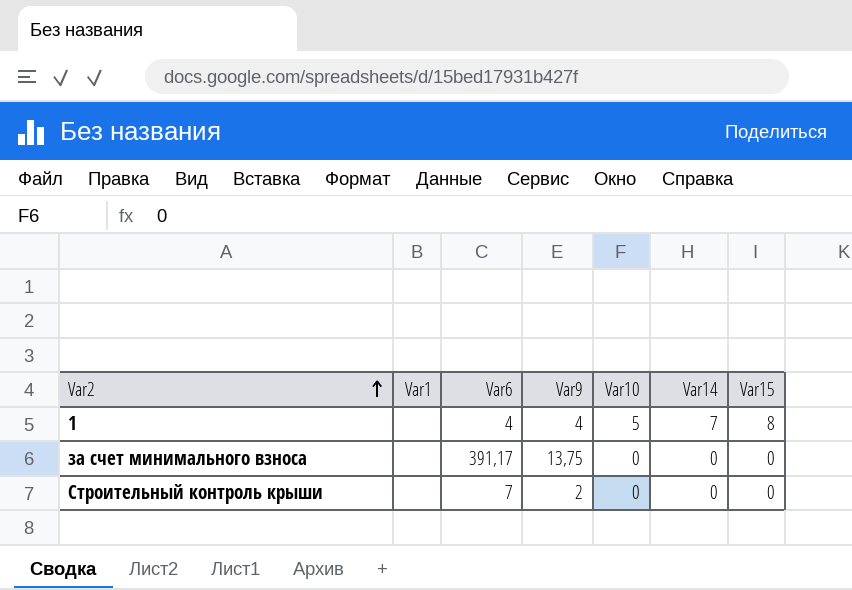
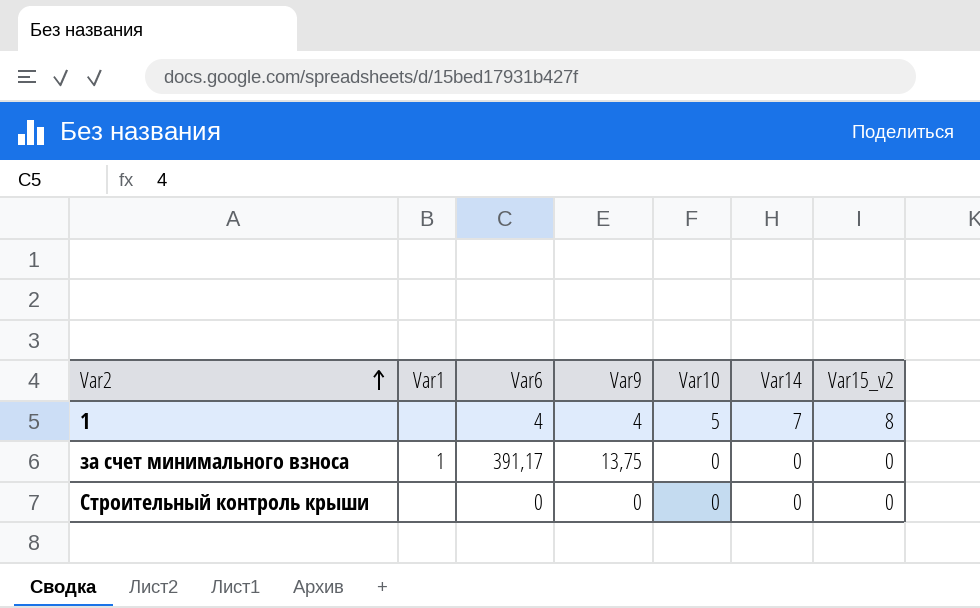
column name: Var15 -> Var15_v2
за счет минимального взноса | Var1: none -> 1
Строительный контроль крыши | Var6: 7 -> 0
Строительный контроль крыши | Var9: 2 -> 0

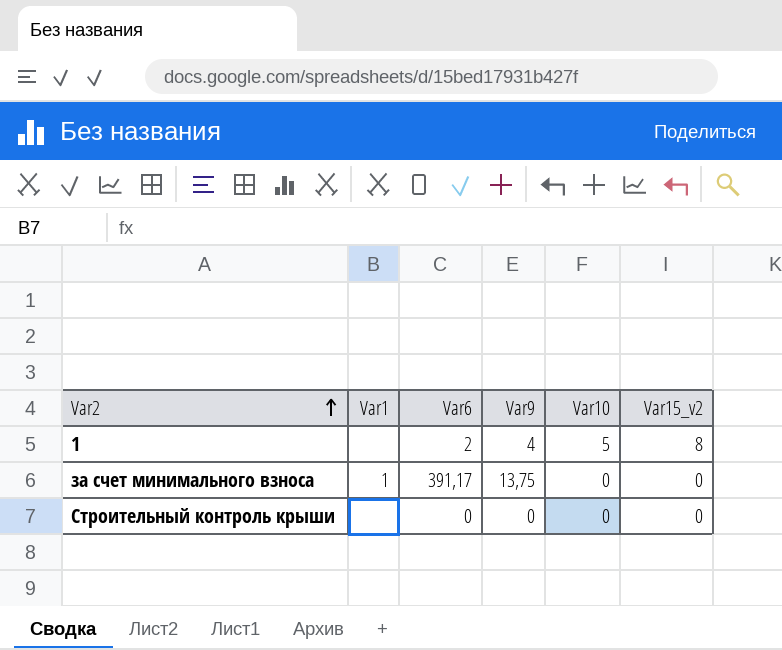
column Var14 | position: 6 -> none
1 | Var6: 4 -> 2

